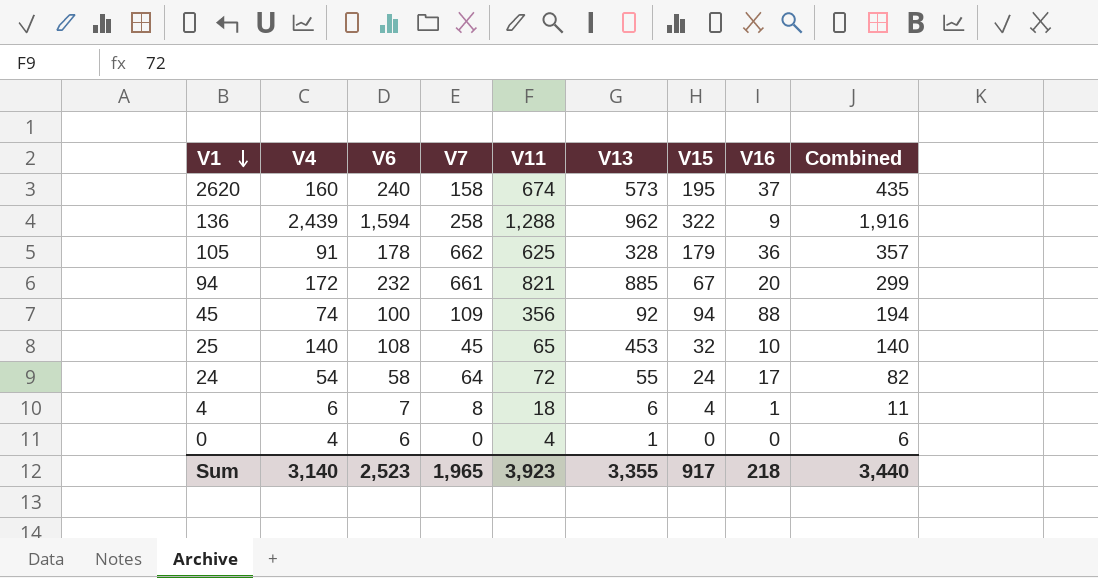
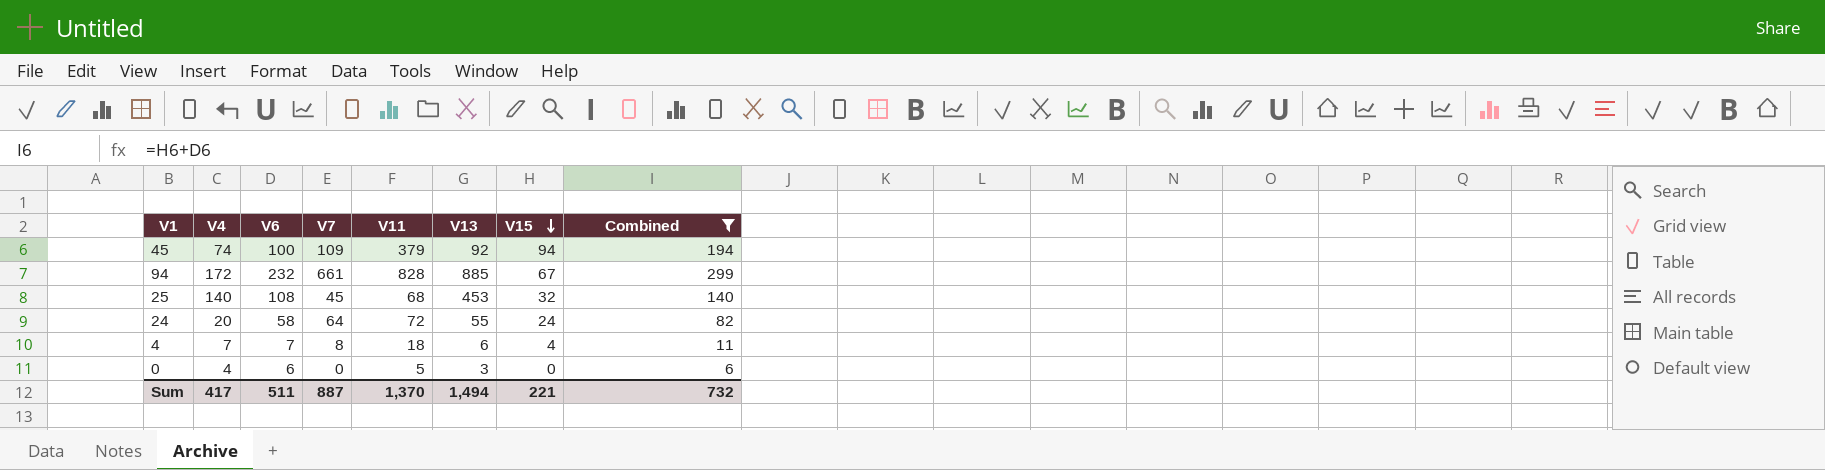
filter: none -> Combined <= 299
row order: V1 descending -> V15 descending
column V16 | position: 8 -> none
45 | V11: 356 -> 379
94 | V11: 821 -> 828
25 | V11: 65 -> 68
24 | V4: 54 -> 20
4 | V4: 6 -> 7
0 | V11: 4 -> 5
0 | V13: 1 -> 3
Sum | V4: 3,140 -> 417
Sum | V6: 2,523 -> 511
Sum | V7: 1,965 -> 887
Sum | V11: 3,923 -> 1,370
Sum | V13: 3,355 -> 1,494
Sum | V15: 917 -> 221
Sum | Combined: 3,440 -> 732

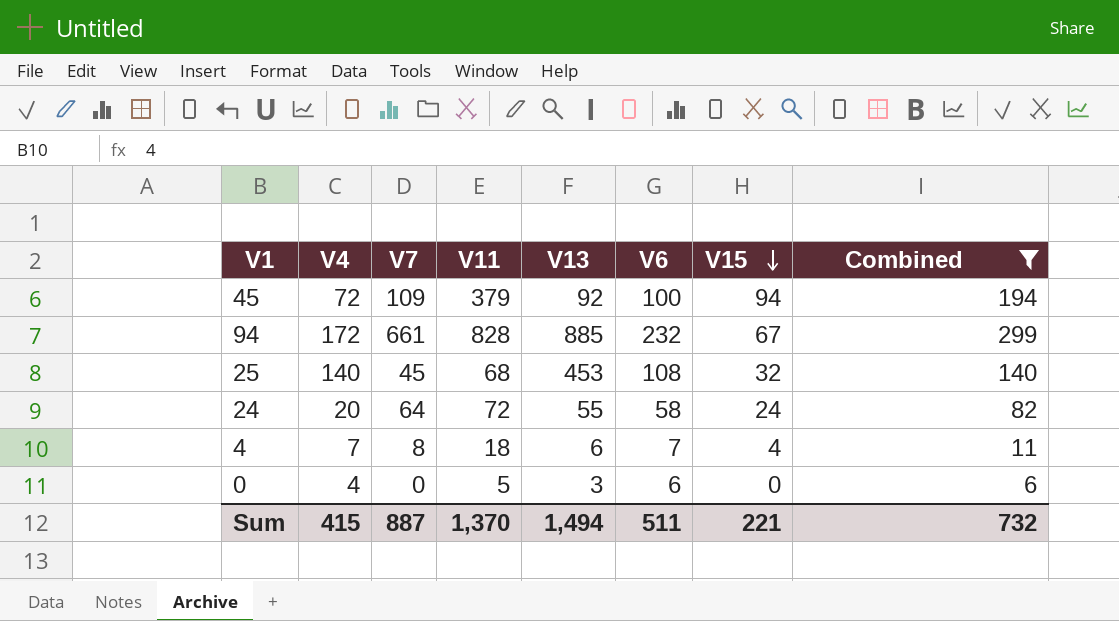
column V6 | position: 3 -> 6
45 | V4: 74 -> 72
Sum | V4: 417 -> 415

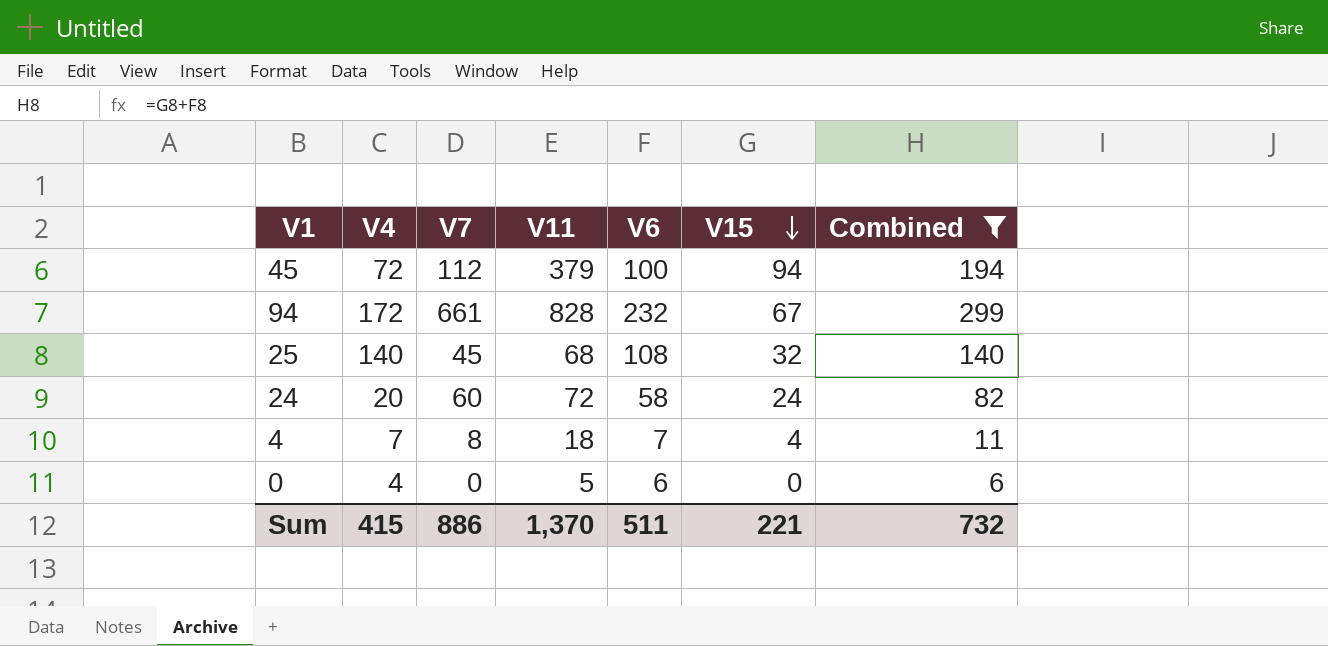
column V13 | position: 5 -> none
45 | V7: 109 -> 112
24 | V7: 64 -> 60
Sum | V7: 887 -> 886

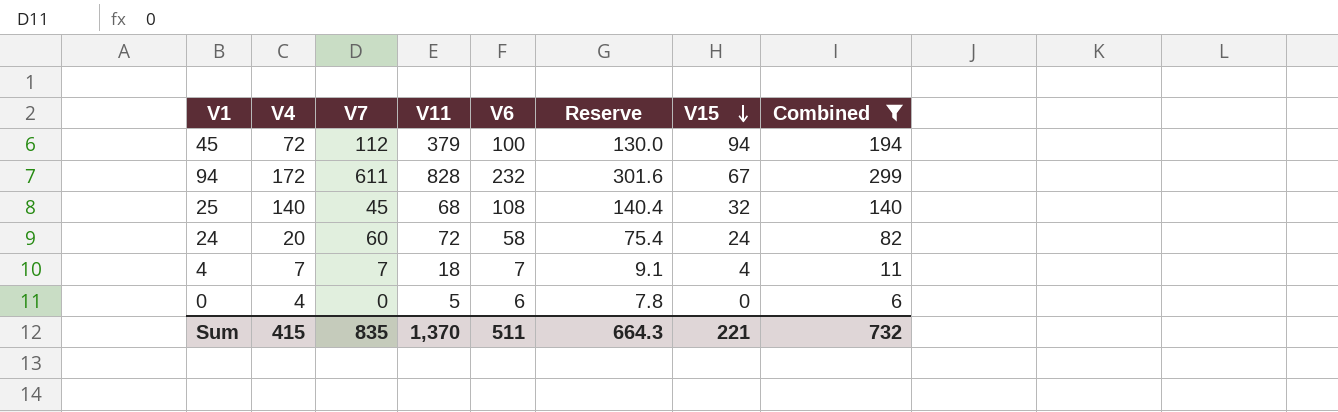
column Reserve | formula: none -> [V6] * 1.3
94 | V7: 661 -> 611
4 | V7: 8 -> 7
Sum | V7: 886 -> 835

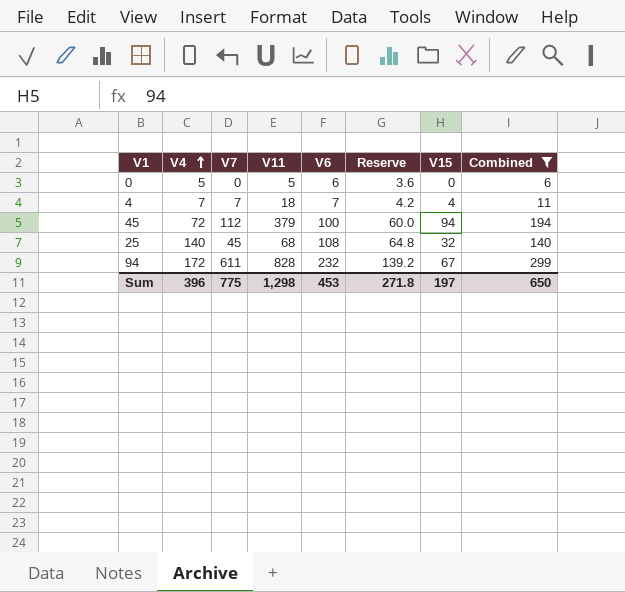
row order: V15 descending -> V4 ascending
column Reserve | formula: [V6] * 1.3 -> [V6] * 0.6
row 24: 20 | 60 | 72 | 58 | 75.4 | 24 | 82 -> none
0 | V4: 4 -> 5
Sum | V4: 415 -> 396
Sum | V7: 835 -> 775
Sum | V11: 1,370 -> 1,298
Sum | V6: 511 -> 453
Sum | Reserve: 664.3 -> 271.8
Sum | V15: 221 -> 197
Sum | Combined: 732 -> 650

